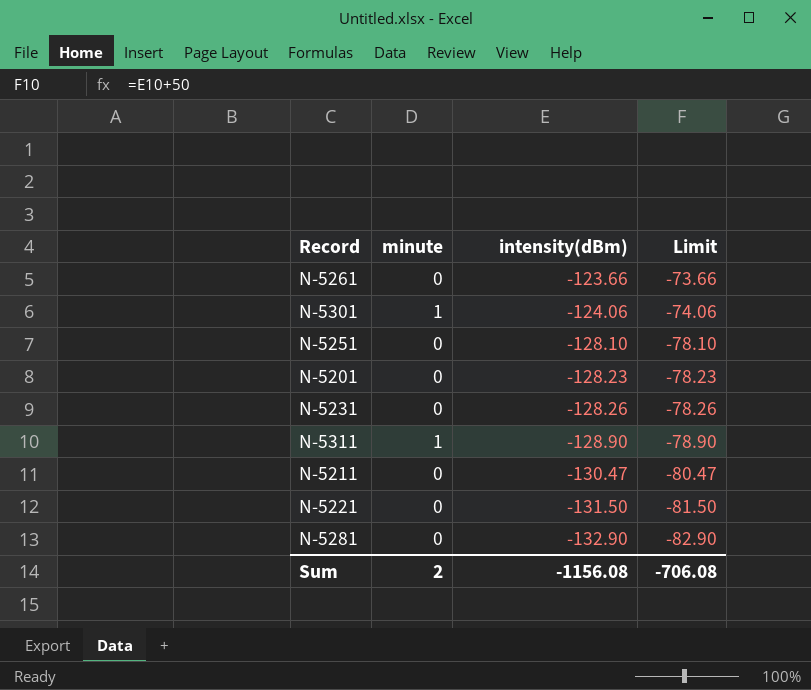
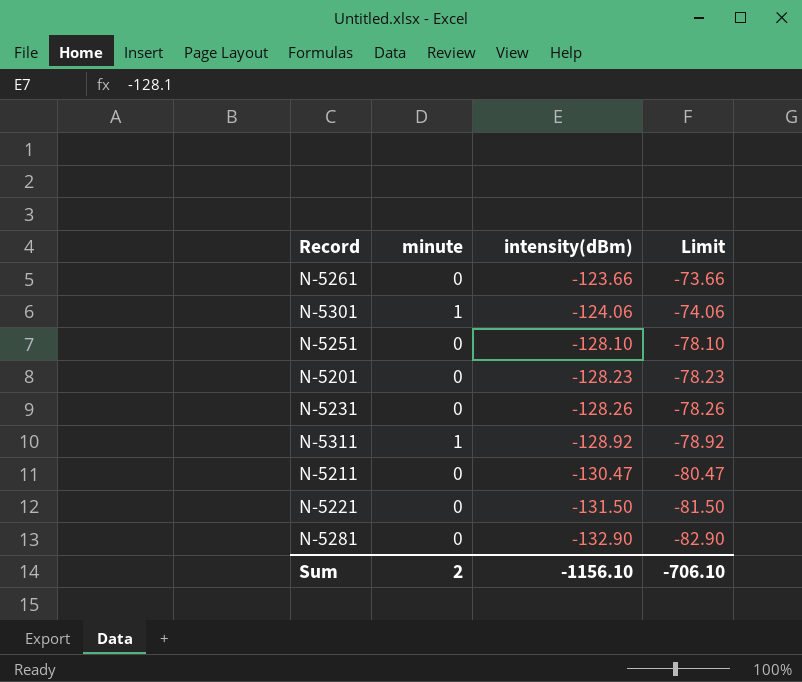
N-5311 | intensity(dBm): -128.90 -> -128.92
N-5311 | Limit: -78.90 -> -78.92
Sum | intensity(dBm): -1156.08 -> -1156.10
Sum | Limit: -706.08 -> -706.10

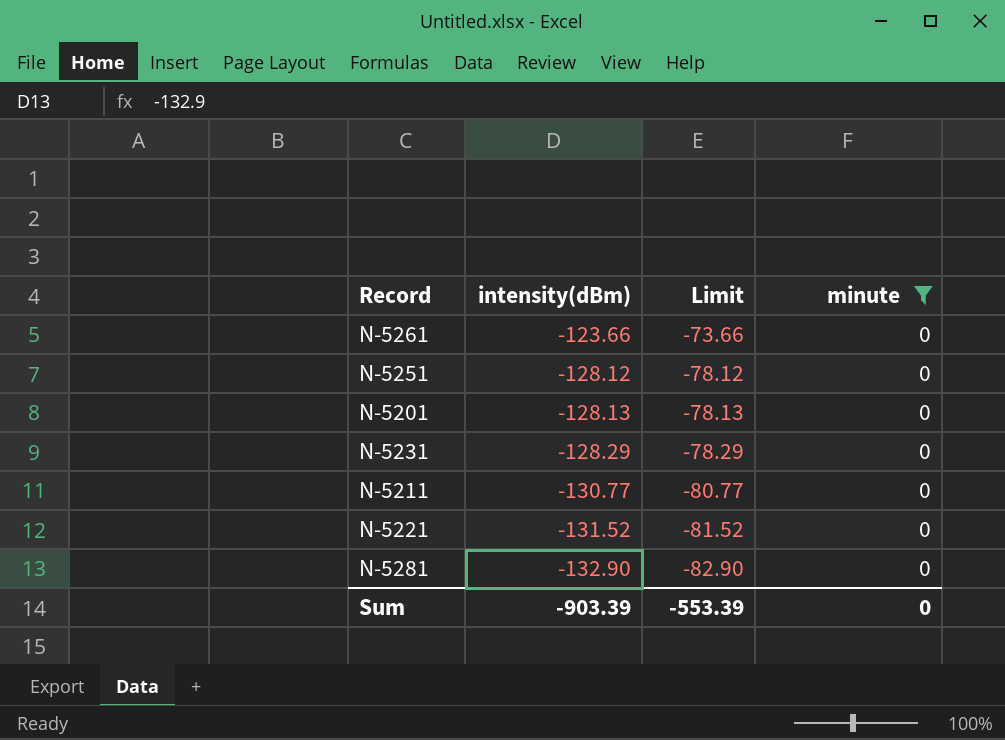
filter: none -> minute = 0
column minute | position: 2 -> 4
N-5251 | intensity(dBm): -128.10 -> -128.12
N-5251 | Limit: -78.10 -> -78.12
N-5201 | intensity(dBm): -128.23 -> -128.13
N-5201 | Limit: -78.23 -> -78.13
N-5231 | intensity(dBm): -128.26 -> -128.29
N-5231 | Limit: -78.26 -> -78.29
N-5211 | intensity(dBm): -130.47 -> -130.77
N-5211 | Limit: -80.47 -> -80.77
N-5221 | intensity(dBm): -131.50 -> -131.52
N-5221 | Limit: -81.50 -> -81.52
Sum | intensity(dBm): -1156.10 -> -903.39
Sum | Limit: -706.10 -> -553.39
Sum | minute: 2 -> 0

